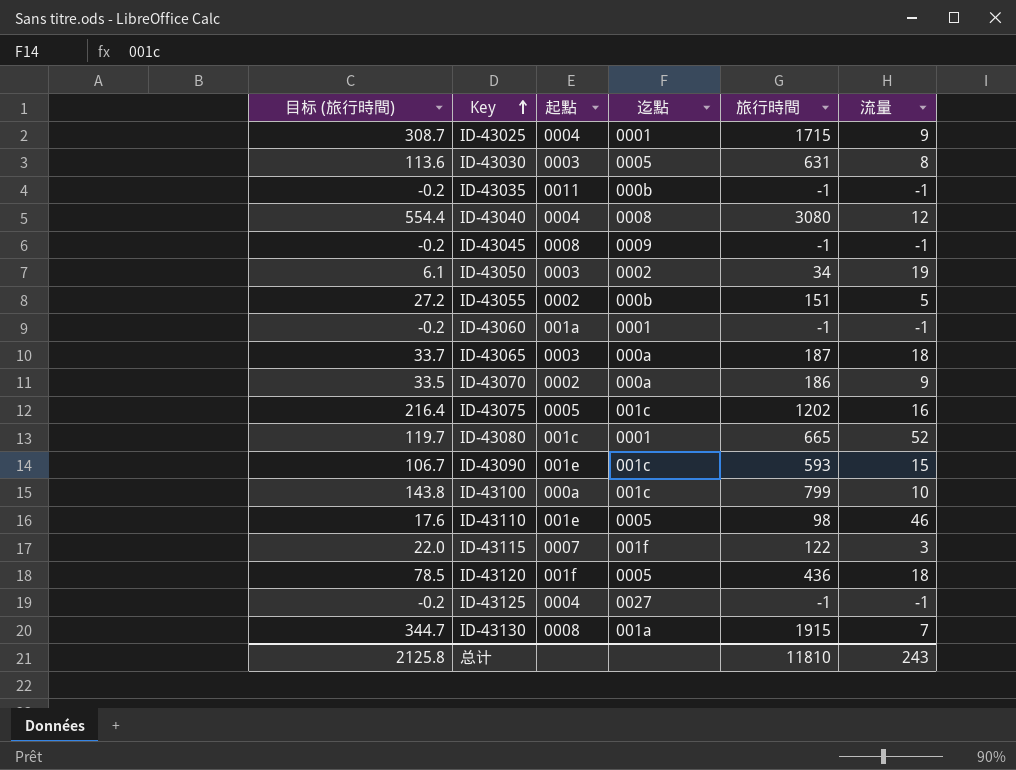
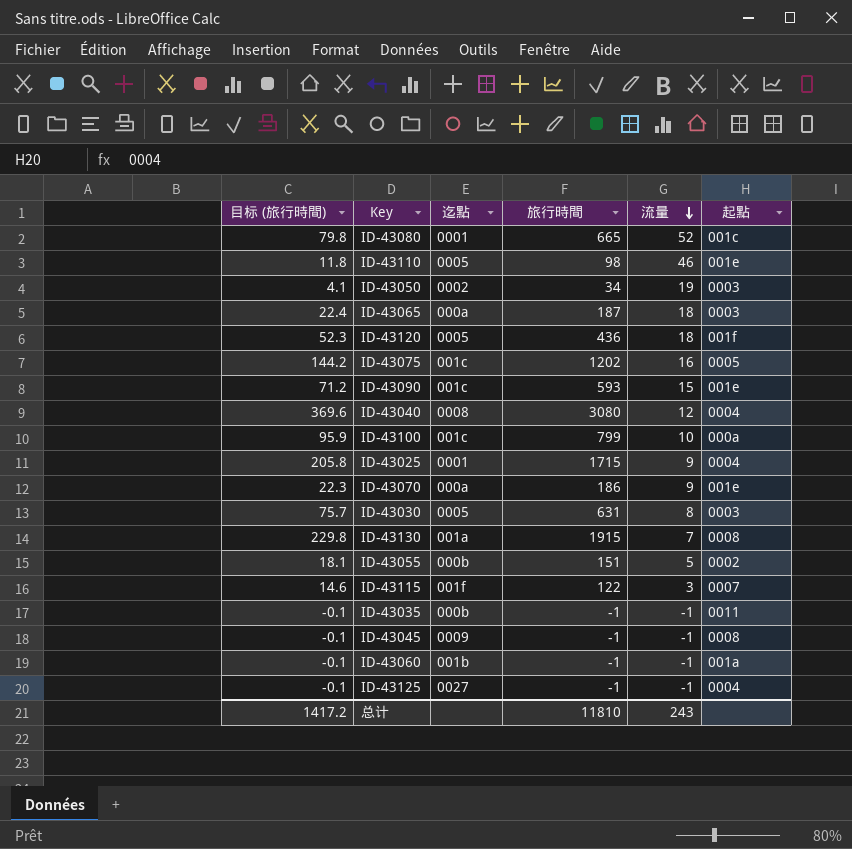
row order: Key ascending -> 流量 descending
column 目标 (旅行時間) | formula: [旅行時間] * 0.18 -> [旅行時間] * 0.12
column 起點 | position: 3 -> 6
ID-43070 | 起點: 0002 -> 001e
ID-43060 | 迄點: 0001 -> 001b
总计 | 目标 (旅行時間): 2125.8 -> 1417.2

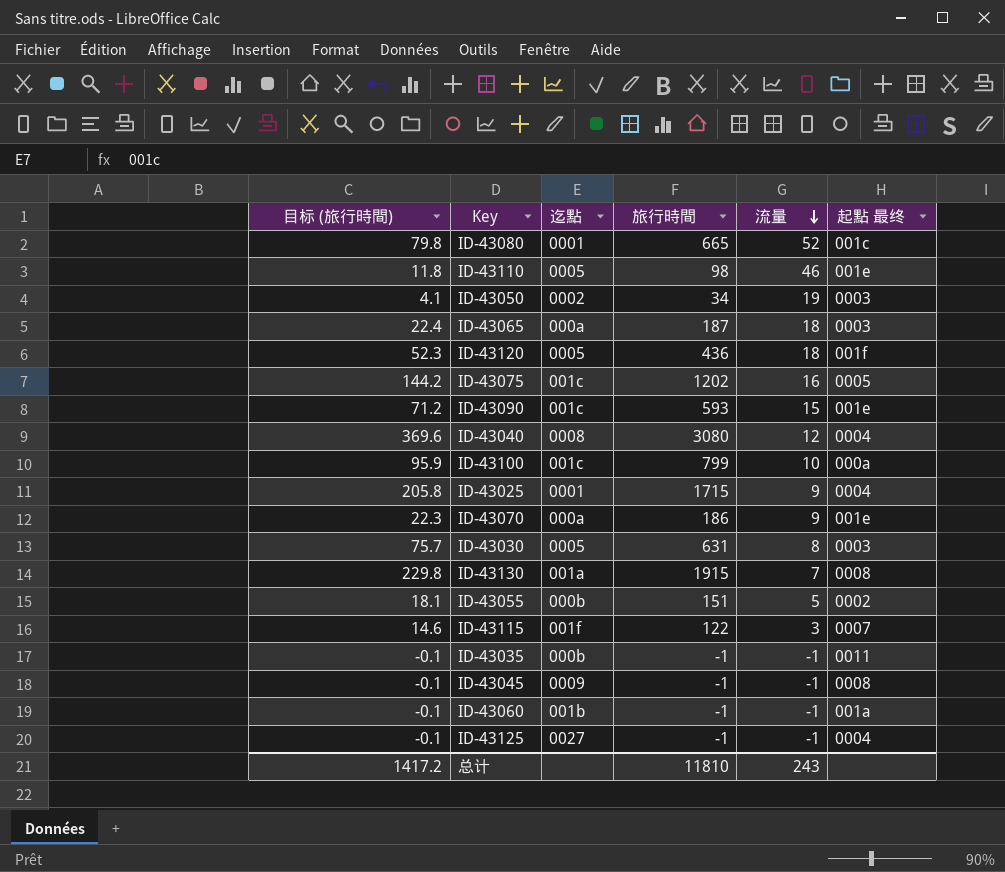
column name: 起點 -> 起點 最终

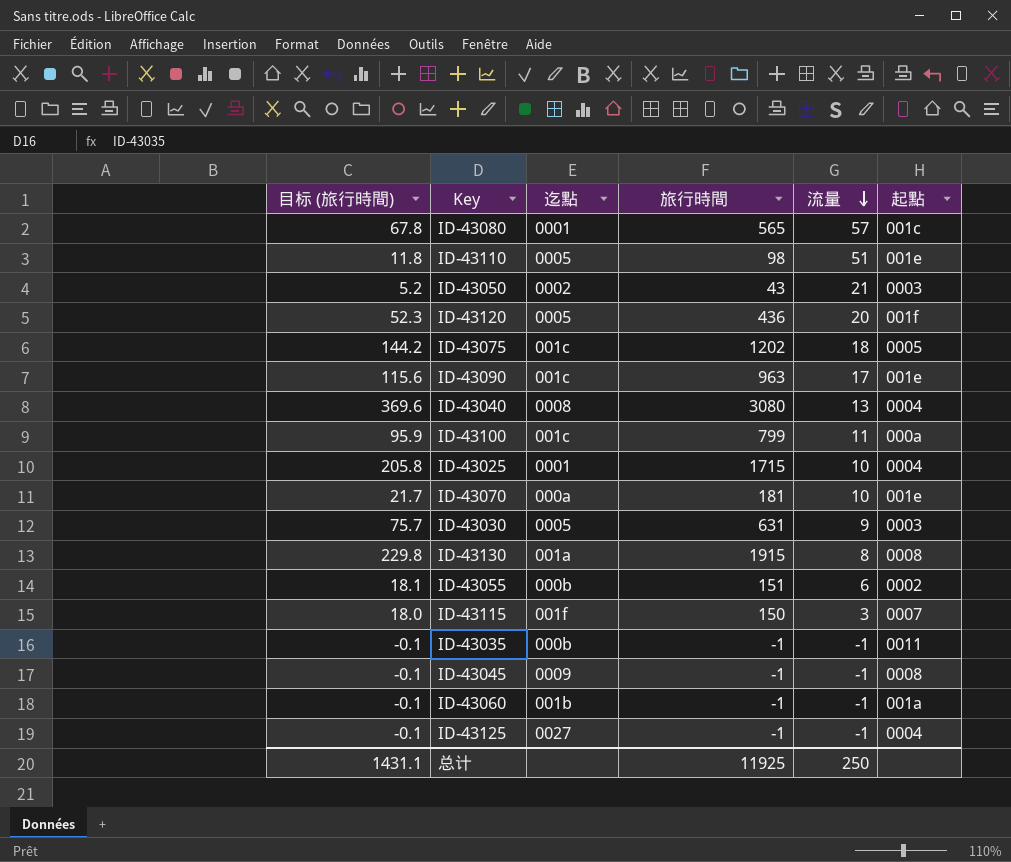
column name: 起點 最终 -> 起點
row ID-43065: 22.4 | 000a | 187 | 18 | 0003 -> none
ID-43080 | 目标 (旅行時間): 79.8 -> 67.8
ID-43080 | 旅行時間: 665 -> 565
ID-43080 | 流量: 52 -> 57
ID-43110 | 流量: 46 -> 51
ID-43050 | 目标 (旅行時間): 4.1 -> 5.2
ID-43050 | 旅行時間: 34 -> 43
ID-43050 | 流量: 19 -> 21
ID-43120 | 流量: 18 -> 20
ID-43075 | 流量: 16 -> 18
ID-43090 | 目标 (旅行時間): 71.2 -> 115.6
ID-43090 | 旅行時間: 593 -> 963
ID-43090 | 流量: 15 -> 17
ID-43040 | 流量: 12 -> 13
ID-43100 | 流量: 10 -> 11
ID-43025 | 流量: 9 -> 10
ID-43070 | 目标 (旅行時間): 22.3 -> 21.7
ID-43070 | 旅行時間: 186 -> 181
ID-43070 | 流量: 9 -> 10
ID-43030 | 流量: 8 -> 9
ID-43130 | 流量: 7 -> 8
ID-43055 | 流量: 5 -> 6
ID-43115 | 目标 (旅行時間): 14.6 -> 18.0
ID-43115 | 旅行時間: 122 -> 150
总计 | 目标 (旅行時間): 1417.2 -> 1431.1
总计 | 旅行時間: 11810 -> 11925
总计 | 流量: 243 -> 250

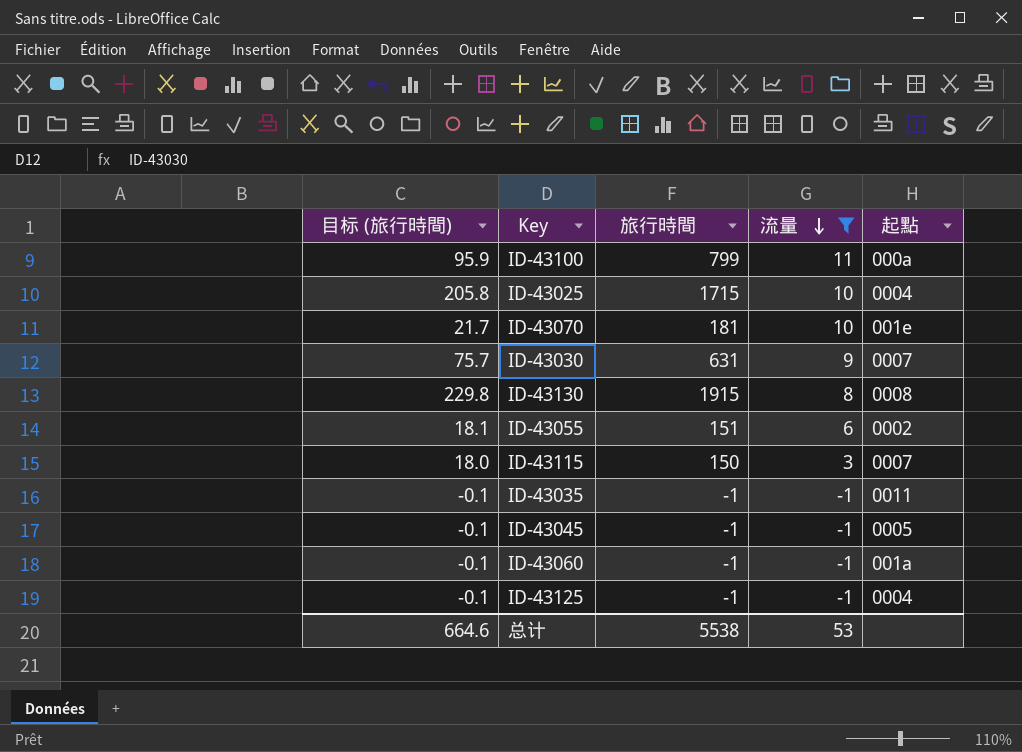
filter: none -> 流量 <= 11
column 迄點 | position: 3 -> none
ID-43030 | 起點: 0003 -> 0007
ID-43045 | 起點: 0008 -> 0005
总计 | 目标 (旅行時間): 1431.1 -> 664.6
总计 | 旅行時間: 11925 -> 5538
总计 | 流量: 250 -> 53

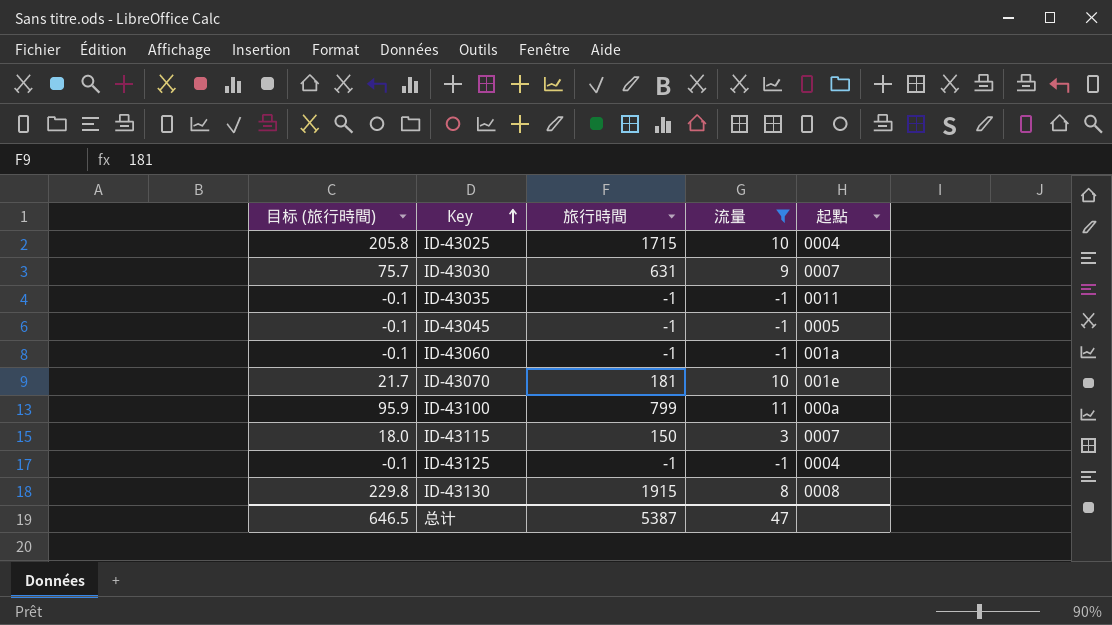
row order: 流量 descending -> Key ascending
row ID-43055: 18.1 | 151 | 6 | 0002 -> none
总计 | 目标 (旅行時間): 664.6 -> 646.5
总计 | 旅行時間: 5538 -> 5387
总计 | 流量: 53 -> 47

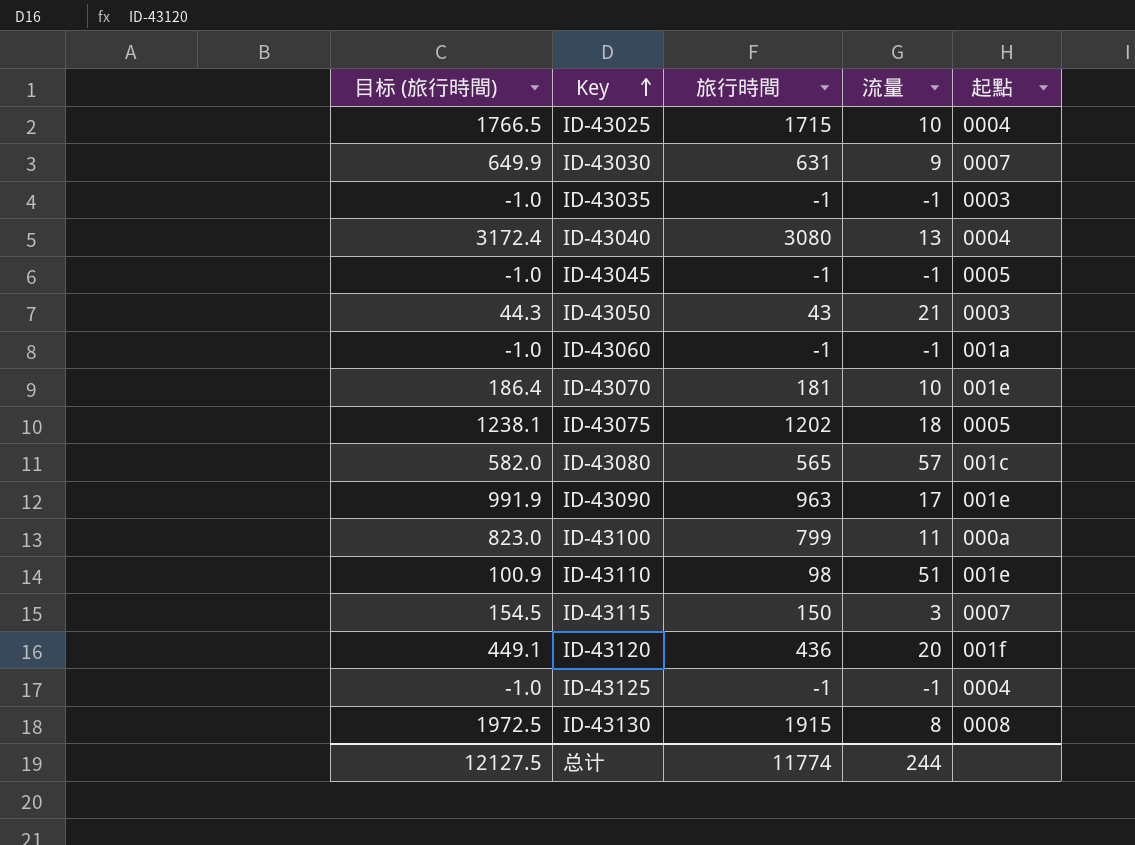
filter: 流量 <= 11 -> none
column 目标 (旅行時間) | formula: [旅行時間] * 0.12 -> [旅行時間] * 1.03
ID-43035 | 起點: 0011 -> 0003
总计 | 目标 (旅行時間): 646.5 -> 12127.5
总计 | 旅行時間: 5387 -> 11774
总计 | 流量: 47 -> 244

